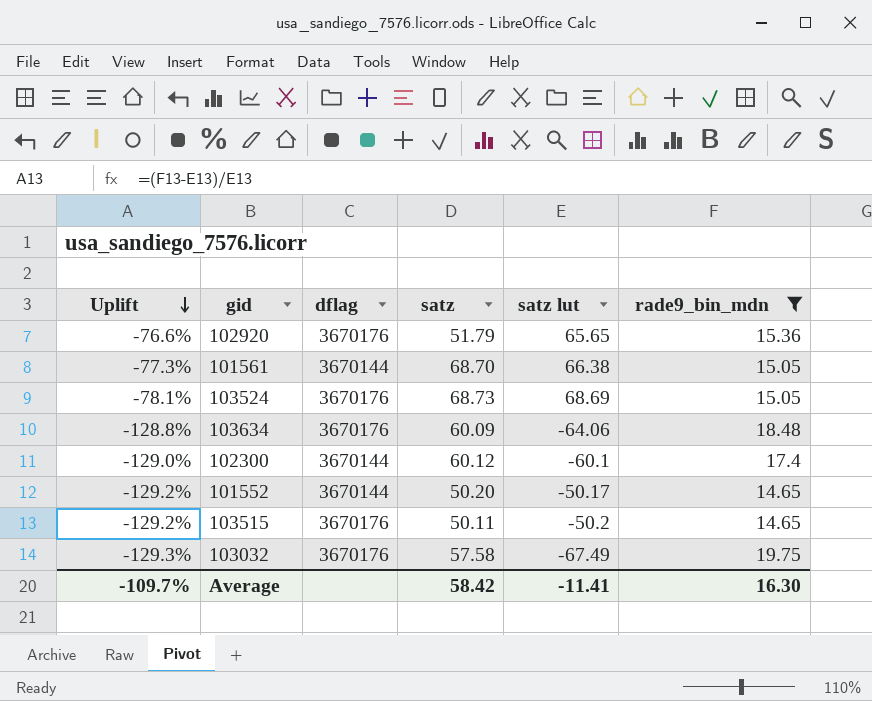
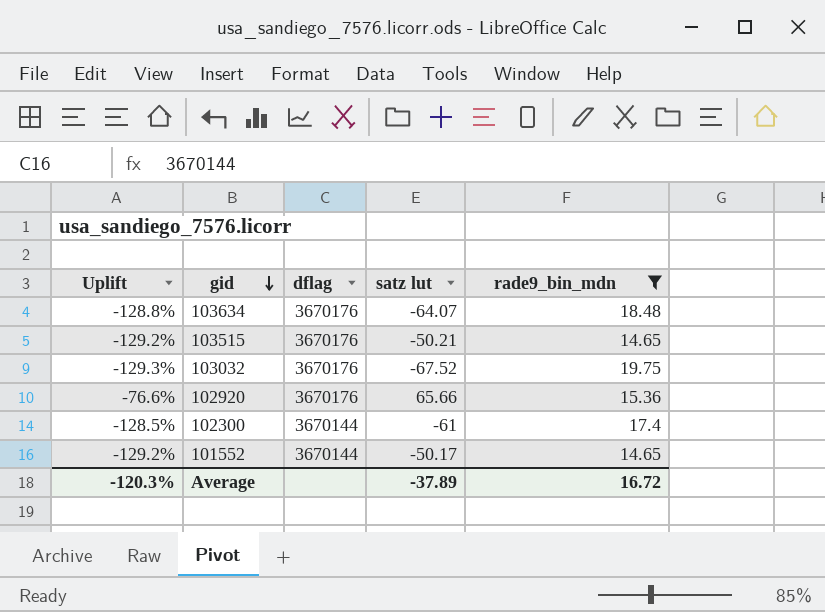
row order: Uplift descending -> gid descending
column satz | position: 4 -> none
row 101561: -77.3% | 3670144 | 68.70 | 66.38 | 15.05 -> none
row 103524: -78.1% | 3670176 | 68.73 | 68.69 | 15.05 -> none
103634 | satz lut: -64.06 -> -64.07
103515 | satz lut: -50.2 -> -50.21
103032 | satz lut: -67.49 -> -67.52
102920 | satz lut: 65.65 -> 65.66
102300 | Uplift: -129.0% -> -128.5%
102300 | satz lut: -60.1 -> -61
Average | Uplift: -109.7% -> -120.3%
Average | satz lut: -11.41 -> -37.89
Average | rade9_bin_mdn: 16.30 -> 16.72

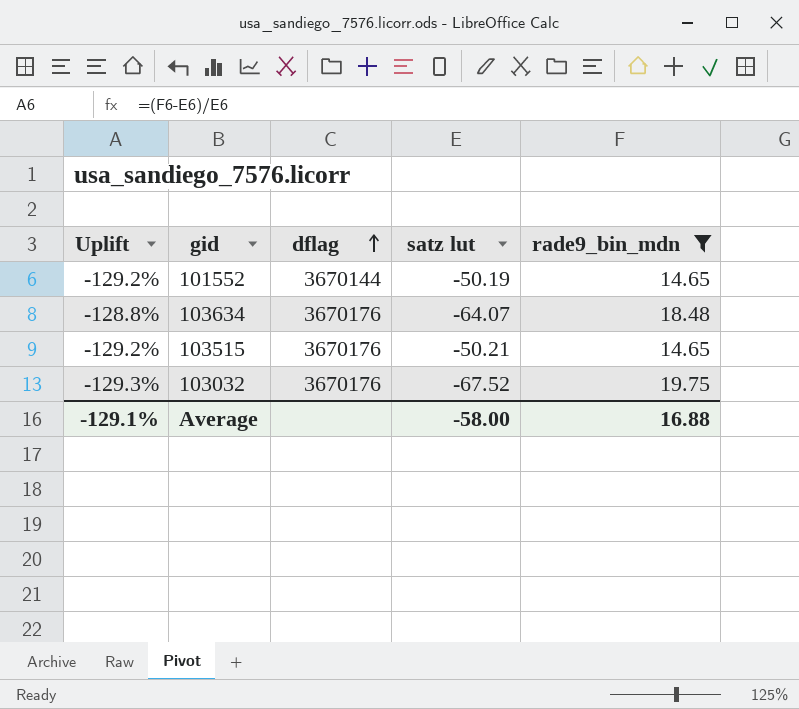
row order: gid descending -> dflag ascending
row 102920: -76.6% | 3670176 | 65.66 | 15.36 -> none
row 102300: -128.5% | 3670144 | -61 | 17.4 -> none
101552 | satz lut: -50.17 -> -50.19
Average | Uplift: -120.3% -> -129.1%
Average | satz lut: -37.89 -> -58.00
Average | rade9_bin_mdn: 16.72 -> 16.88

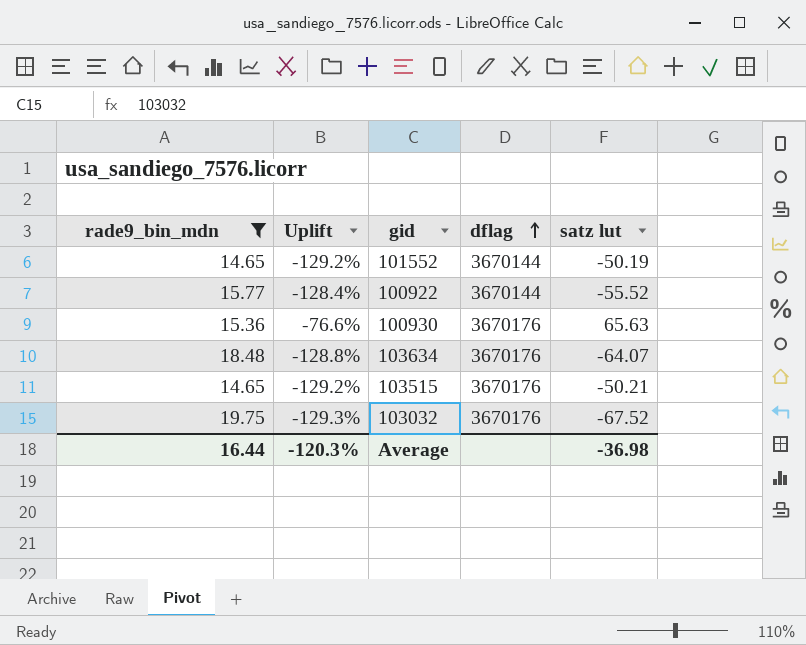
column rade9_bin_mdn | position: 5 -> 1
row 100922: none -> 15.77 | -128.4% | 3670144 | -55.52
row 100930: none -> 15.36 | -76.6% | 3670176 | 65.63
Average | rade9_bin_mdn: 16.88 -> 16.44
Average | Uplift: -129.1% -> -120.3%
Average | satz lut: -58.00 -> -36.98

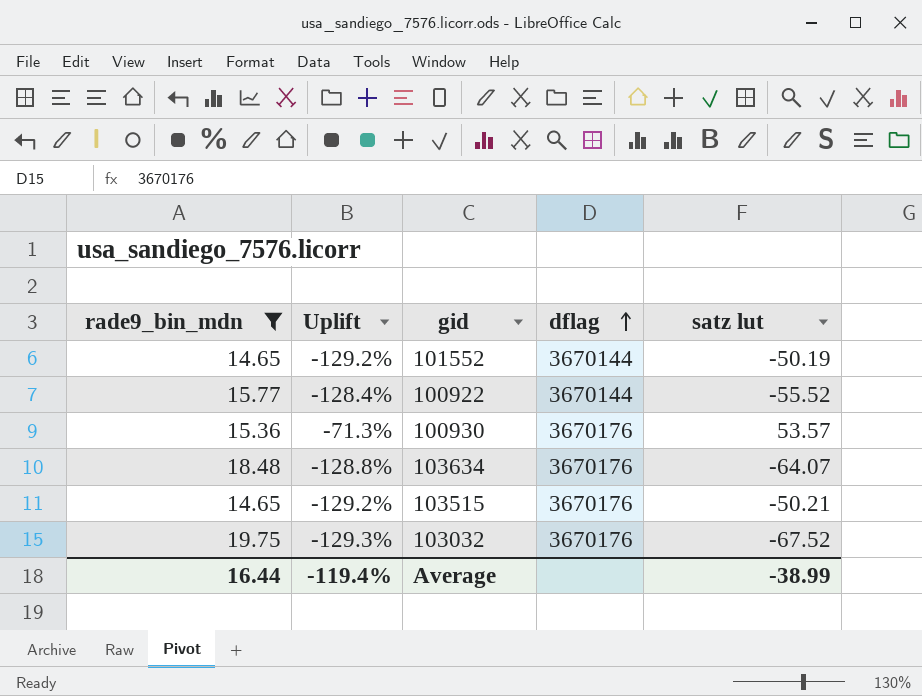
100930 | Uplift: -76.6% -> -71.3%
100930 | satz lut: 65.63 -> 53.57
Average | Uplift: -120.3% -> -119.4%
Average | satz lut: -36.98 -> -38.99

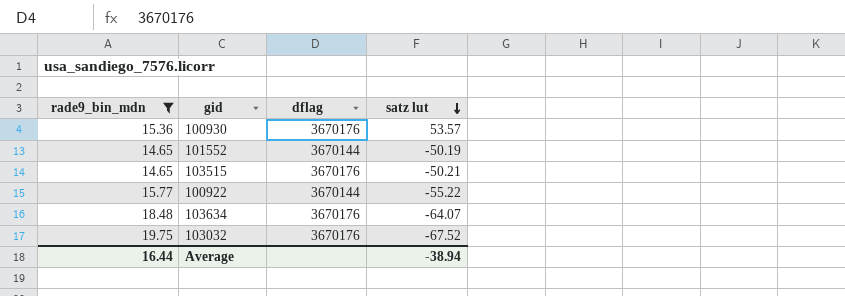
row order: dflag ascending -> satz lut descending
column Uplift | formula: ([rade9_bin_mdn] - [satz lut]) / [satz lut] -> none
100922 | satz lut: -55.52 -> -55.22
Average | satz lut: -38.99 -> -38.94

